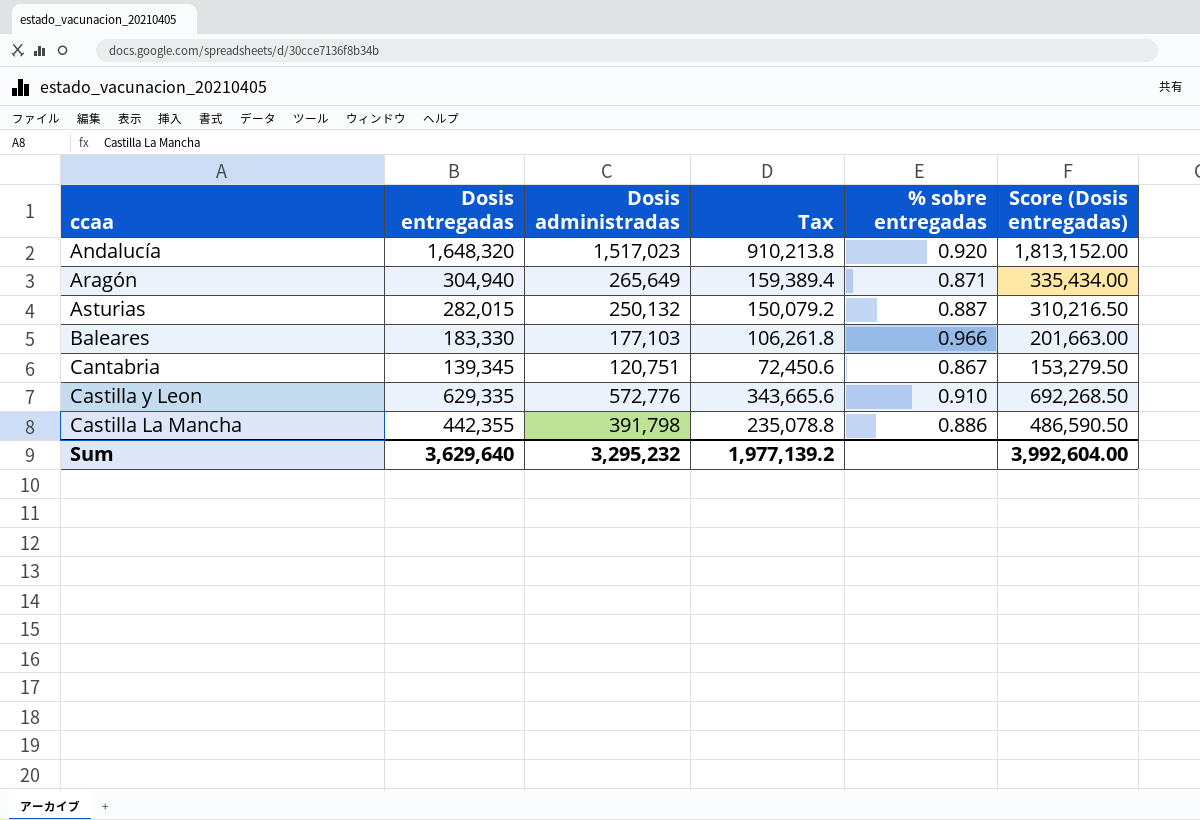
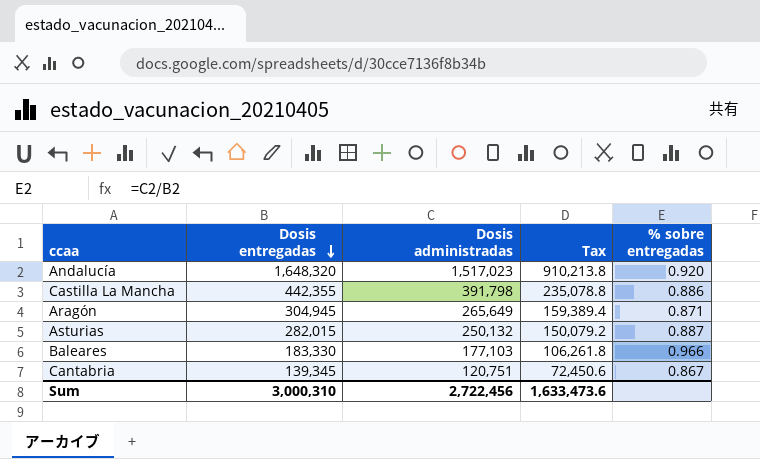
row order: none -> Dosis entregadas descending
column Score (Dosis entregadas) | formula: [Dosis entregadas] * 1.1 -> none
row Castilla y Leon: 629,335 | 572,776 | 343,665.6 | 0.910 | 692,268.50 -> none
Aragón | Dosis entregadas: 304,940 -> 304,945
Sum | Dosis entregadas: 3,629,640 -> 3,000,310
Sum | Dosis administradas: 3,295,232 -> 2,722,456
Sum | Tax: 1,977,139.2 -> 1,633,473.6

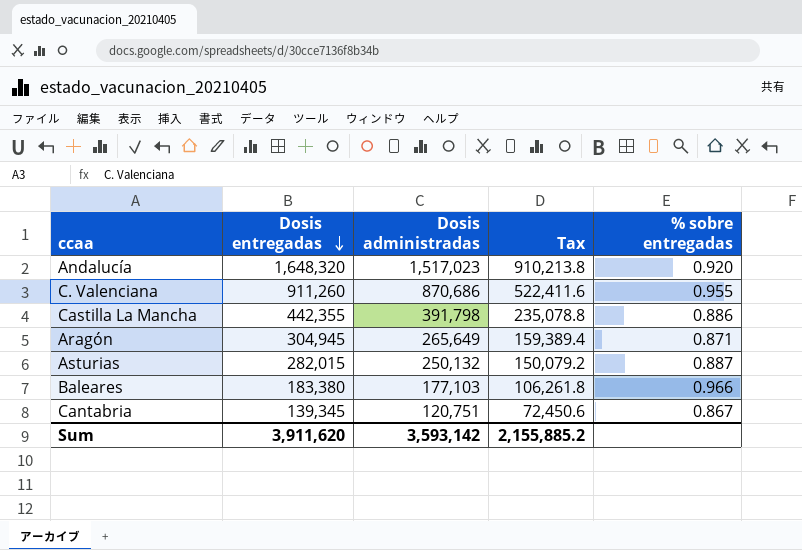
row C. Valenciana: none -> 911,260 | 870,686 | 522,411.6 | 0.955
Baleares | Dosis entregadas: 183,330 -> 183,380
Sum | Dosis entregadas: 3,000,310 -> 3,911,620
Sum | Dosis administradas: 2,722,456 -> 3,593,142
Sum | Tax: 1,633,473.6 -> 2,155,885.2

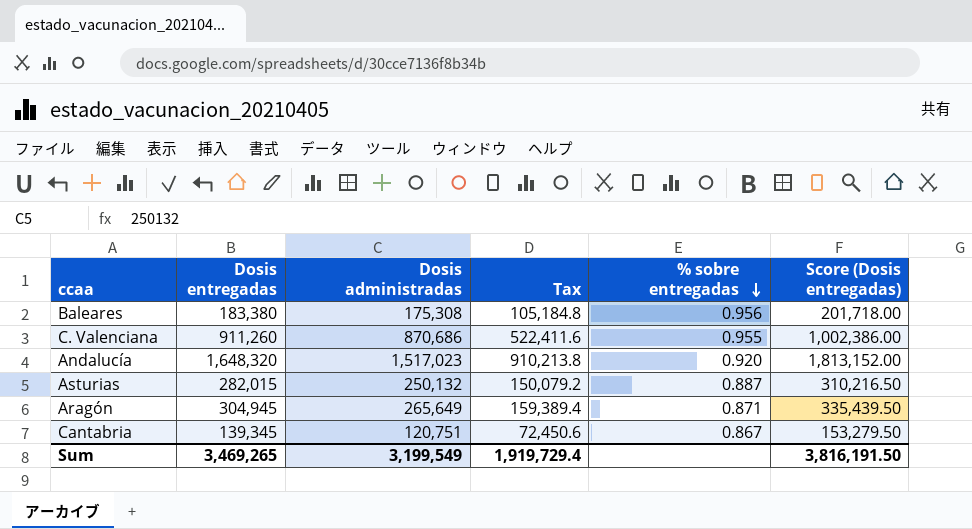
row order: Dosis entregadas descending -> % sobre entregadas descending
column Score (Dosis entregadas) | formula: none -> [Dosis entregadas] * 1.1
row Castilla La Mancha: 442,355 | 391,798 | 235,078.8 | 0.886 -> none
Baleares | Dosis administradas: 177,103 -> 175,308
Baleares | Tax: 106,261.8 -> 105,184.8
Baleares | % sobre entregadas: 0.966 -> 0.956
Sum | Dosis entregadas: 3,911,620 -> 3,469,265
Sum | Dosis administradas: 3,593,142 -> 3,199,549
Sum | Tax: 2,155,885.2 -> 1,919,729.4

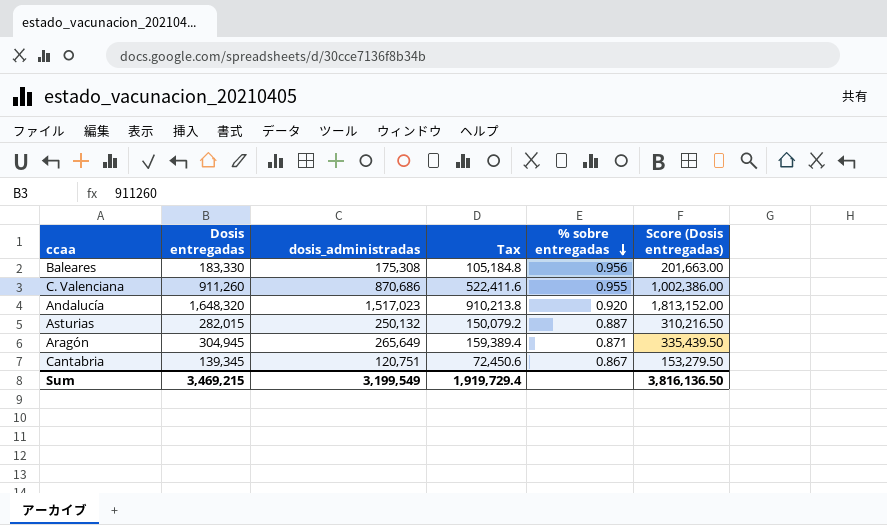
column name: Dosis administradas -> dosis_administradas
Baleares | Dosis entregadas: 183,380 -> 183,330
Baleares | Score (Dosis entregadas): 201,718.00 -> 201,663.00
Sum | Dosis entregadas: 3,469,265 -> 3,469,215
Sum | Score (Dosis entregadas): 3,816,191.50 -> 3,816,136.50

